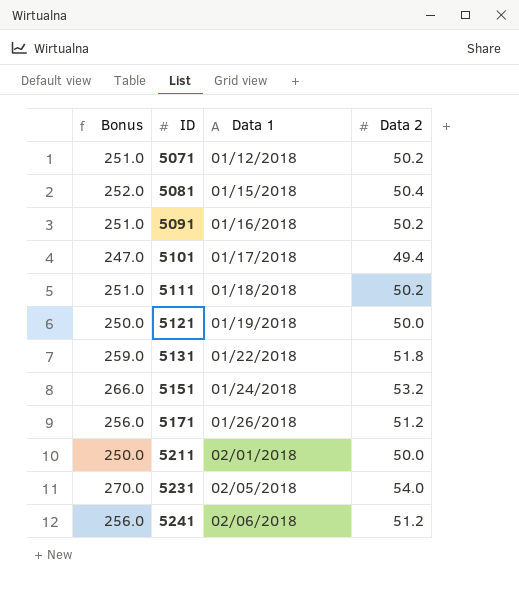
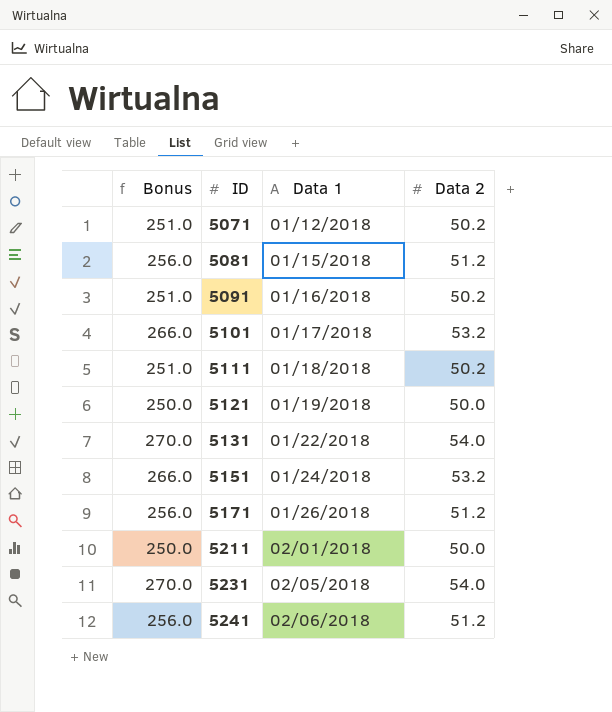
5081 | Bonus: 252.0 -> 256.0
5081 | Data 2: 50.4 -> 51.2
5101 | Bonus: 247.0 -> 266.0
5101 | Data 2: 49.4 -> 53.2
5131 | Bonus: 259.0 -> 270.0
5131 | Data 2: 51.8 -> 54.0

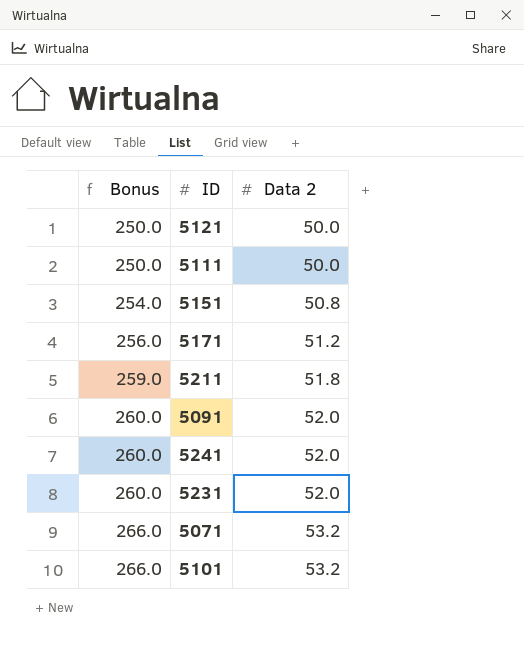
row order: ID ascending -> Bonus ascending
column Data 1 | position: 3 -> none
row 5081: 256.0 | 01/15/2018 | 51.2 -> none
row 5131: 270.0 | 01/22/2018 | 54.0 -> none
5111 | Bonus: 251.0 -> 250.0
5111 | Data 2: 50.2 -> 50.0
5151 | Bonus: 266.0 -> 254.0
5151 | Data 2: 53.2 -> 50.8
5211 | Bonus: 250.0 -> 259.0
5211 | Data 2: 50.0 -> 51.8
5091 | Bonus: 251.0 -> 260.0
5091 | Data 2: 50.2 -> 52.0
5241 | Bonus: 256.0 -> 260.0
5241 | Data 2: 51.2 -> 52.0
5231 | Bonus: 270.0 -> 260.0
5231 | Data 2: 54.0 -> 52.0
5071 | Bonus: 251.0 -> 266.0
5071 | Data 2: 50.2 -> 53.2

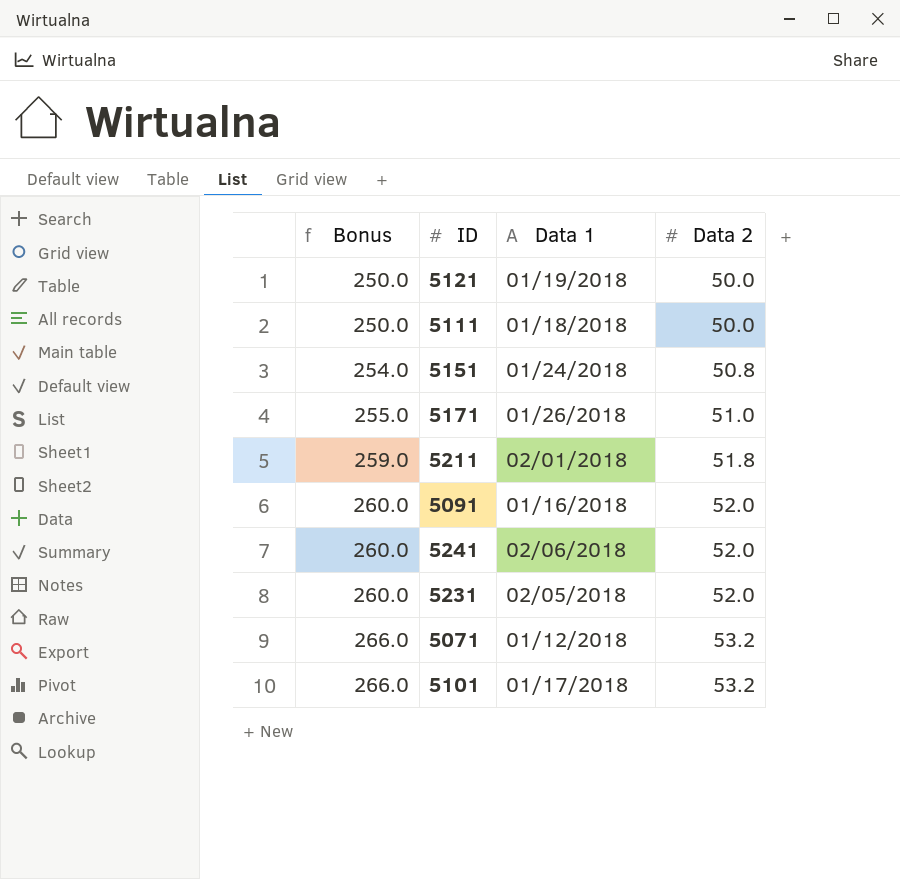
column Data 1 | position: none -> 3
5171 | Bonus: 256.0 -> 255.0
5171 | Data 2: 51.2 -> 51.0

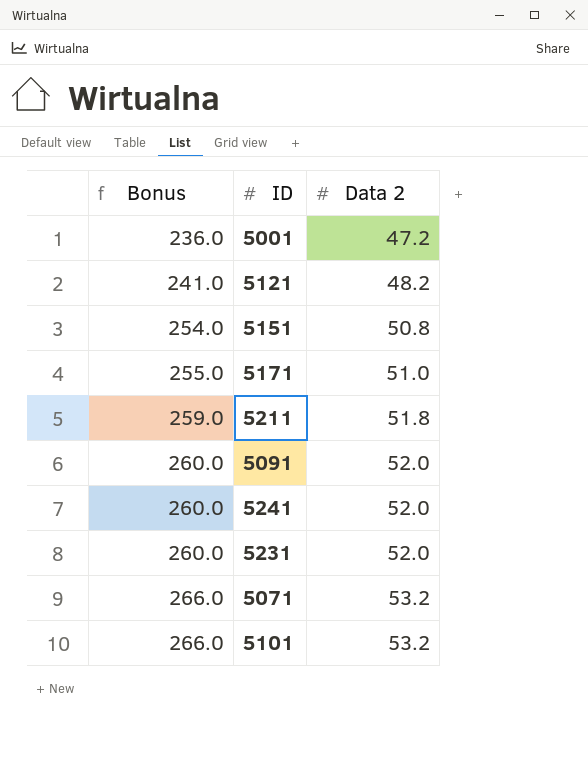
column Data 1 | position: 3 -> none
row 5111: 250.0 | 01/18/2018 | 50.0 -> none
row 5001: none -> 236.0 | 47.2
5121 | Bonus: 250.0 -> 241.0
5121 | Data 2: 50.0 -> 48.2

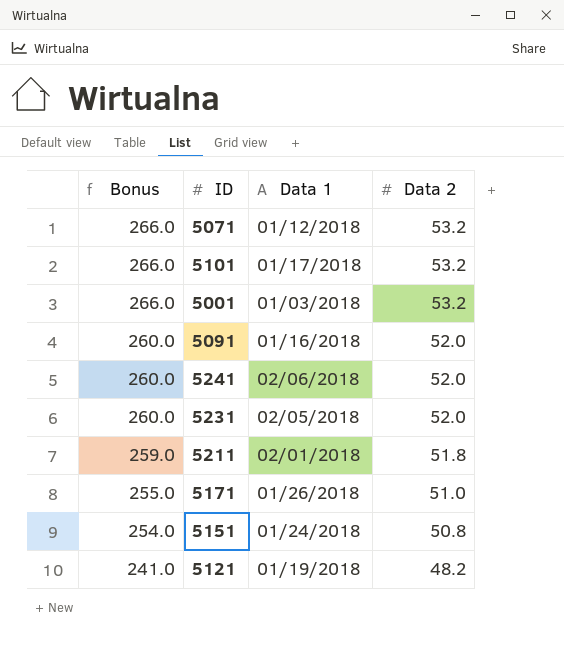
row order: Bonus ascending -> Bonus descending
column Data 1 | position: none -> 3
5001 | Bonus: 236.0 -> 266.0
5001 | Data 2: 47.2 -> 53.2

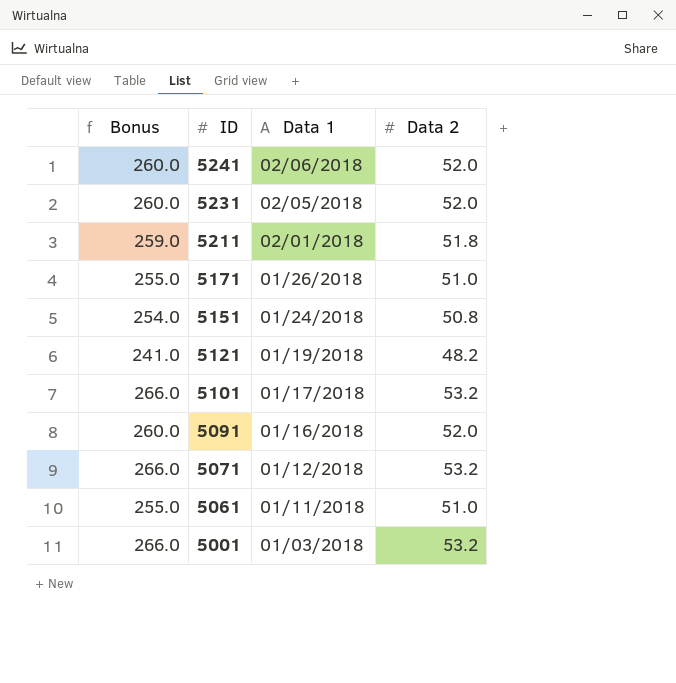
row order: Bonus descending -> ID descending
row 5061: none -> 255.0 | 01/11/2018 | 51.0

